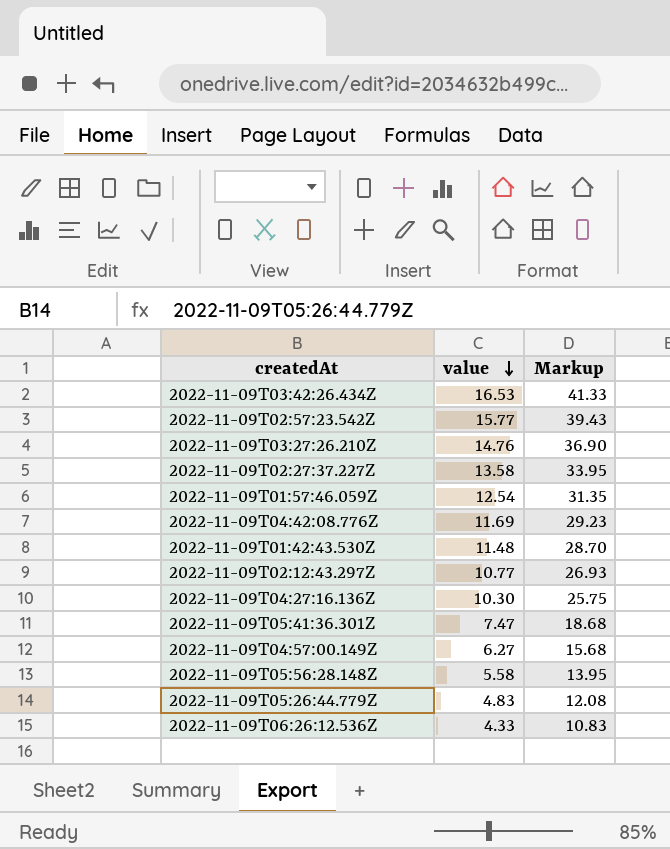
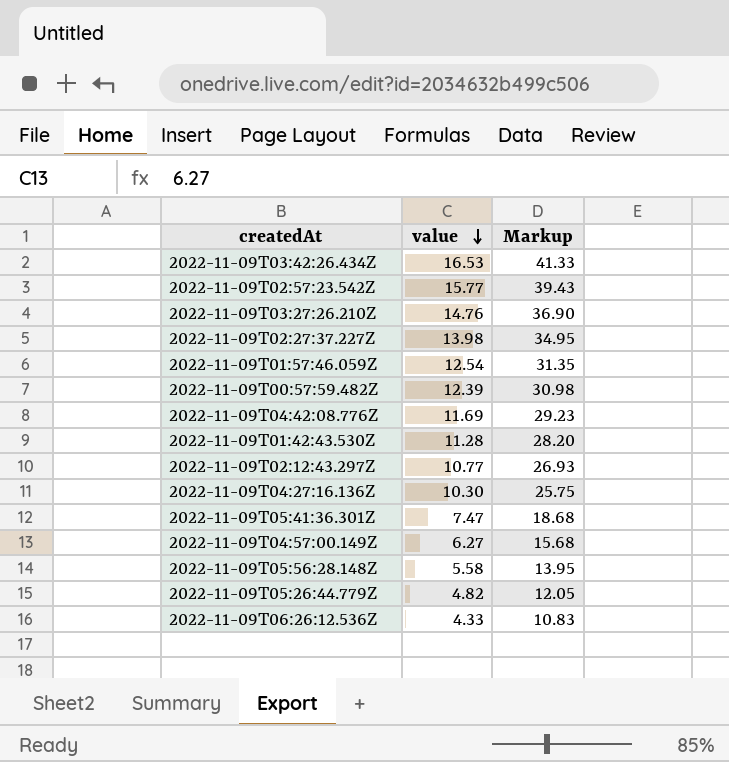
2022-11-09T02:27:37.227Z | value: 13.58 -> 13.98
2022-11-09T02:27:37.227Z | Markup: 33.95 -> 34.95
row 2022-11-09T00:57:59.482Z: none -> 12.39 | 30.98
2022-11-09T01:42:43.530Z | value: 11.48 -> 11.28
2022-11-09T01:42:43.530Z | Markup: 28.70 -> 28.20
2022-11-09T05:26:44.779Z | value: 4.83 -> 4.82
2022-11-09T05:26:44.779Z | Markup: 12.08 -> 12.05

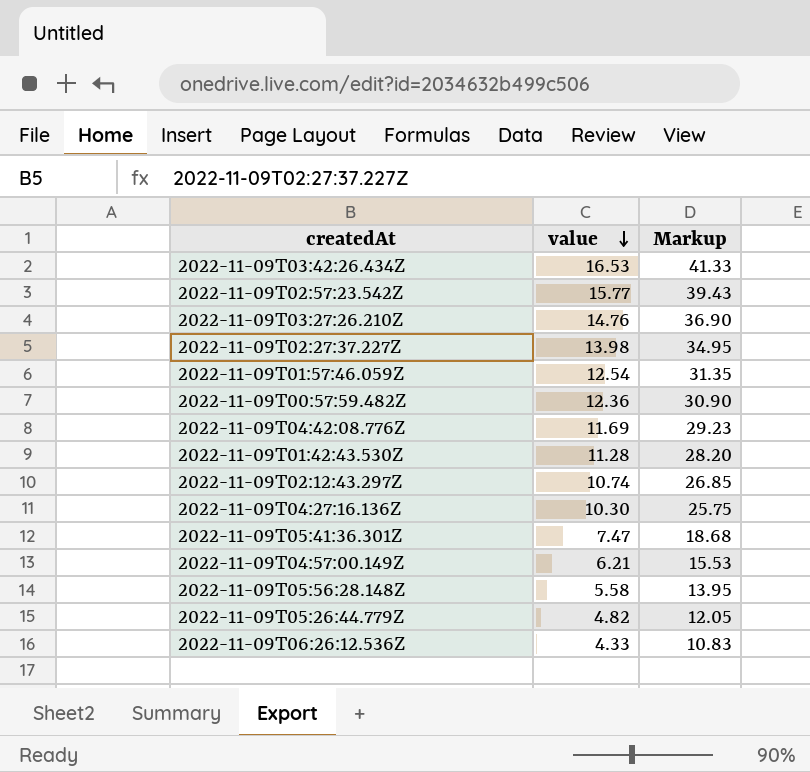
2022-11-09T00:57:59.482Z | value: 12.39 -> 12.36
2022-11-09T00:57:59.482Z | Markup: 30.98 -> 30.90
2022-11-09T02:12:43.297Z | value: 10.77 -> 10.74
2022-11-09T02:12:43.297Z | Markup: 26.93 -> 26.85
2022-11-09T04:57:00.149Z | value: 6.27 -> 6.21
2022-11-09T04:57:00.149Z | Markup: 15.68 -> 15.53

